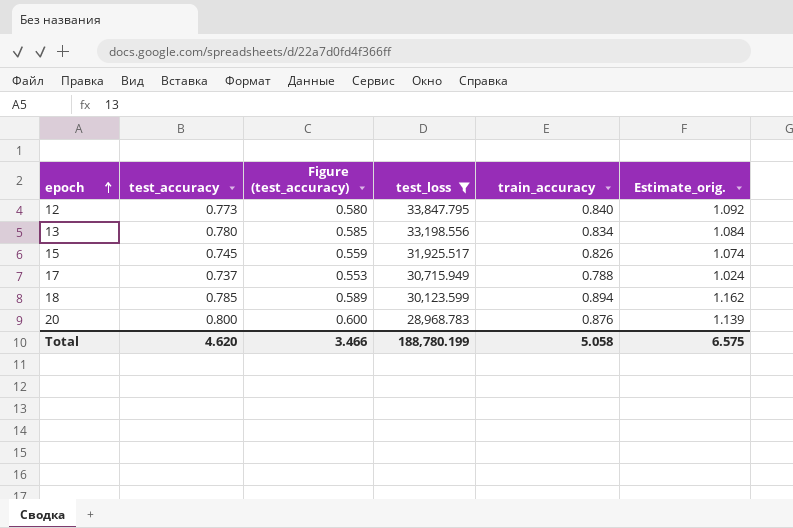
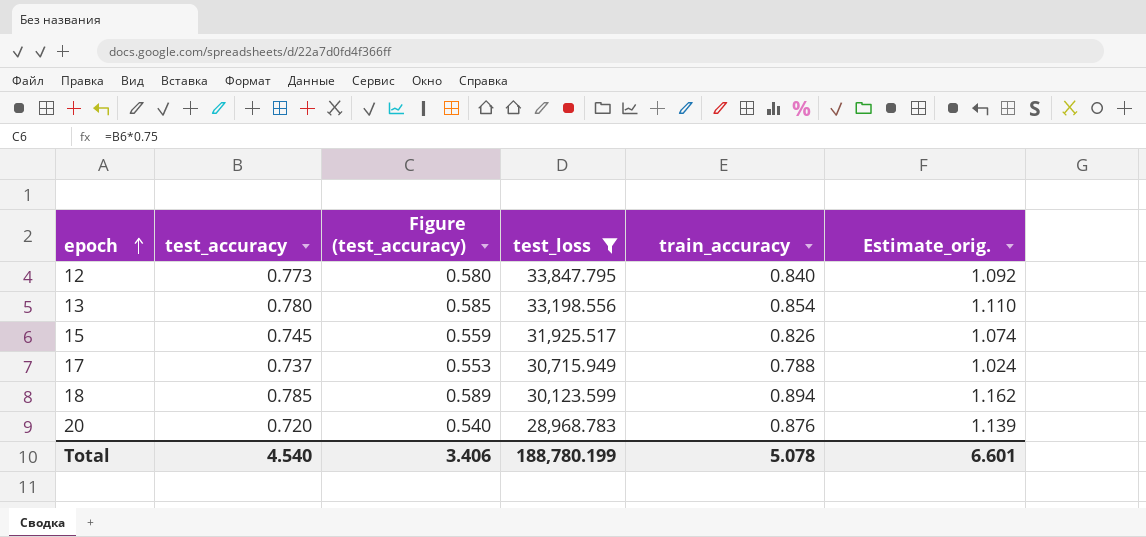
13 | train_accuracy: 0.834 -> 0.854
13 | Estimate_orig.: 1.084 -> 1.110
20 | test_accuracy: 0.800 -> 0.720
20 | Figure (test_accuracy): 0.600 -> 0.540
Total | test_accuracy: 4.620 -> 4.540
Total | Figure (test_accuracy): 3.466 -> 3.406
Total | train_accuracy: 5.058 -> 5.078
Total | Estimate_orig.: 6.575 -> 6.601

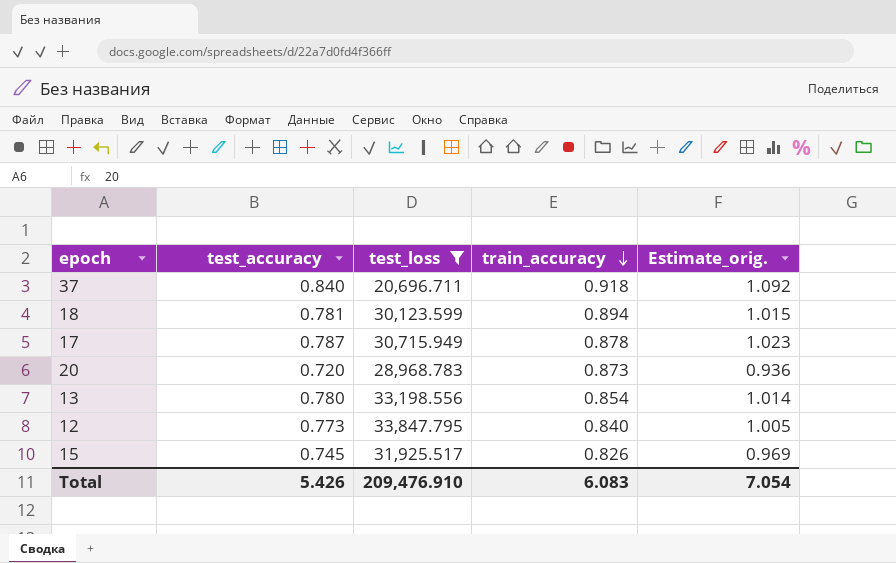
row order: epoch ascending -> train_accuracy descending
column Figure (test_accuracy) | formula: [test_accuracy] * 0.75 -> none
column Estimate_orig. | formula: [train_accuracy] * 1.3 -> [test_accuracy] * 1.3
row 37: none -> 0.840 | 20,696.711 | 0.918 | 1.092
18 | test_accuracy: 0.785 -> 0.781
17 | test_accuracy: 0.737 -> 0.787
17 | train_accuracy: 0.788 -> 0.878
20 | train_accuracy: 0.876 -> 0.873
Total | test_accuracy: 4.540 -> 5.426
Total | test_loss: 188,780.199 -> 209,476.910
Total | train_accuracy: 5.078 -> 6.083
Total | Estimate_orig.: 6.601 -> 7.054

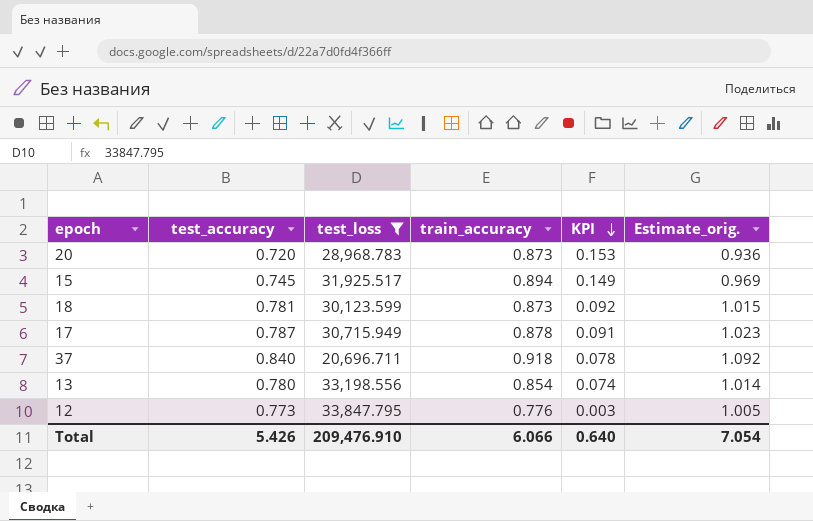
row order: train_accuracy descending -> KPI descending
column KPI | formula: none -> [train_accuracy] - [test_accuracy]
15 | train_accuracy: 0.826 -> 0.894
18 | train_accuracy: 0.894 -> 0.873
12 | train_accuracy: 0.840 -> 0.776
Total | train_accuracy: 6.083 -> 6.066

